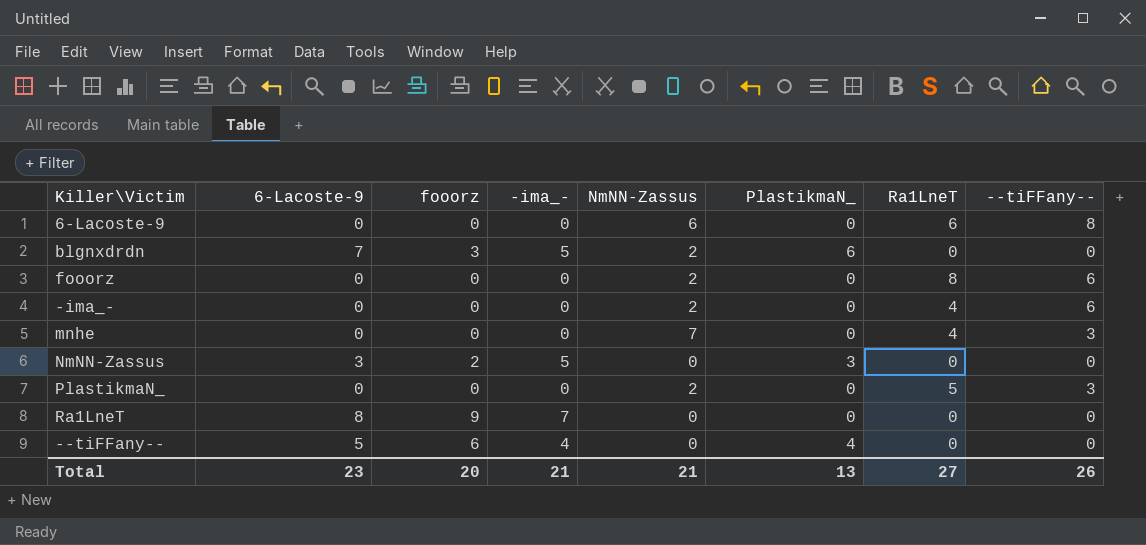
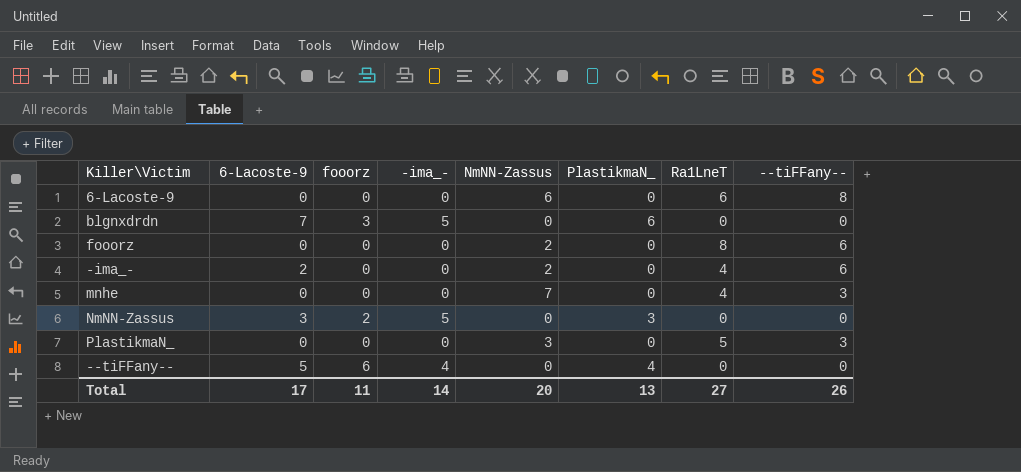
row Ra1LneT: 8 | 9 | 7 | 0 | 0 | 0 | 0 -> none
blgnxdrdn | NmNN-Zassus: 2 -> 0
-ima_- | 6-Lacoste-9: 0 -> 2
PlastikmaN_ | NmNN-Zassus: 2 -> 3
Total | 6-Lacoste-9: 23 -> 17
Total | fooorz: 20 -> 11
Total | -ima_-: 21 -> 14
Total | NmNN-Zassus: 21 -> 20

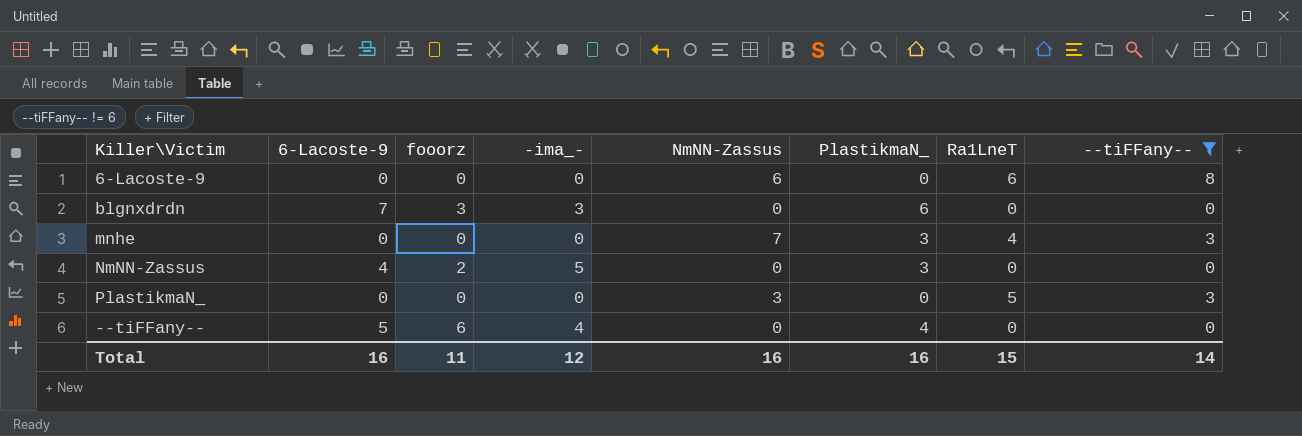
filter: none -> --tiFFany-- != 6
blgnxdrdn | -ima_-: 5 -> 3
mnhe | PlastikmaN_: 0 -> 3
NmNN-Zassus | 6-Lacoste-9: 3 -> 4
Total | 6-Lacoste-9: 17 -> 16
Total | -ima_-: 14 -> 12
Total | NmNN-Zassus: 20 -> 16
Total | PlastikmaN_: 13 -> 16
Total | Ra1LneT: 27 -> 15
Total | --tiFFany--: 26 -> 14

